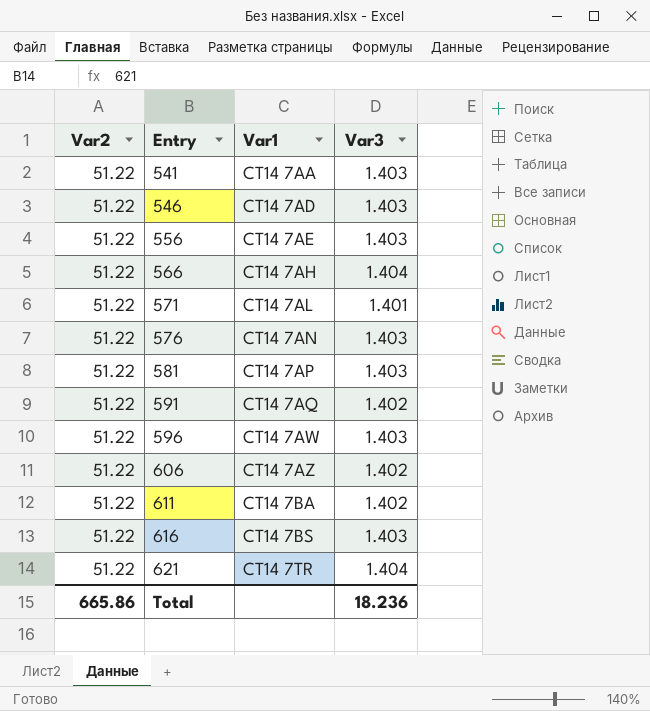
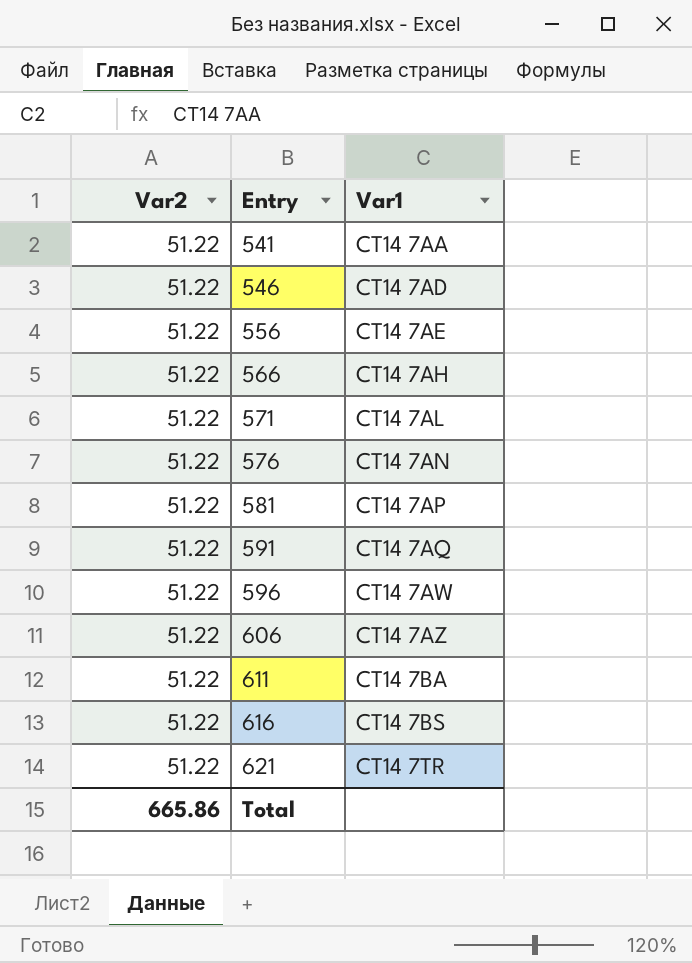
column Var3 | position: 4 -> none

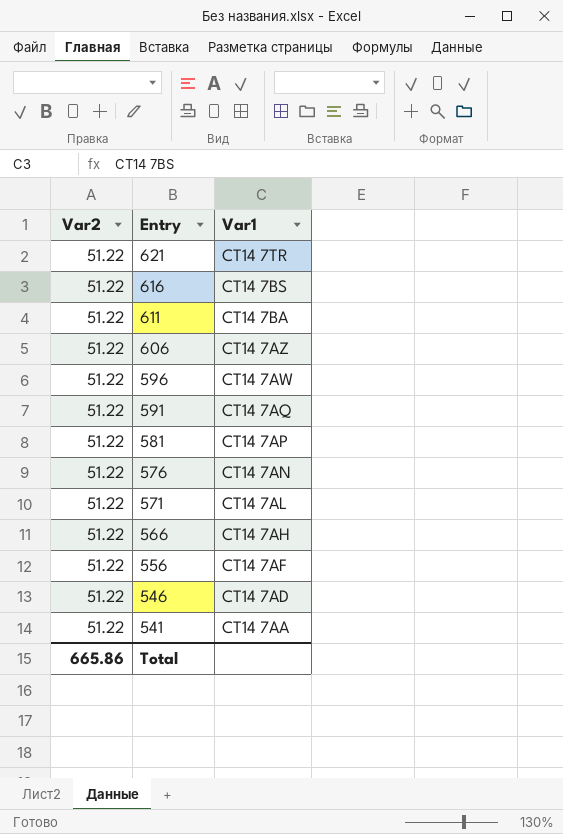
row order: Entry ascending -> Entry descending
556 | Var1: CT14 7AE -> CT14 7AF

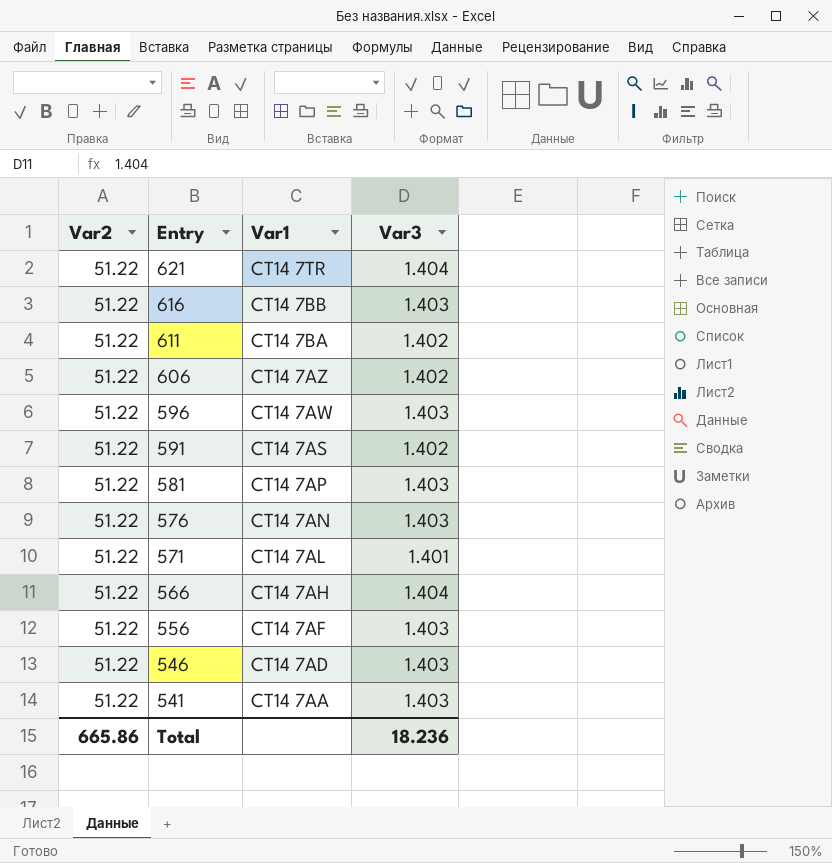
column Var3 | position: none -> 4
616 | Var1: CT14 7BS -> CT14 7BB
591 | Var1: CT14 7AQ -> CT14 7AS

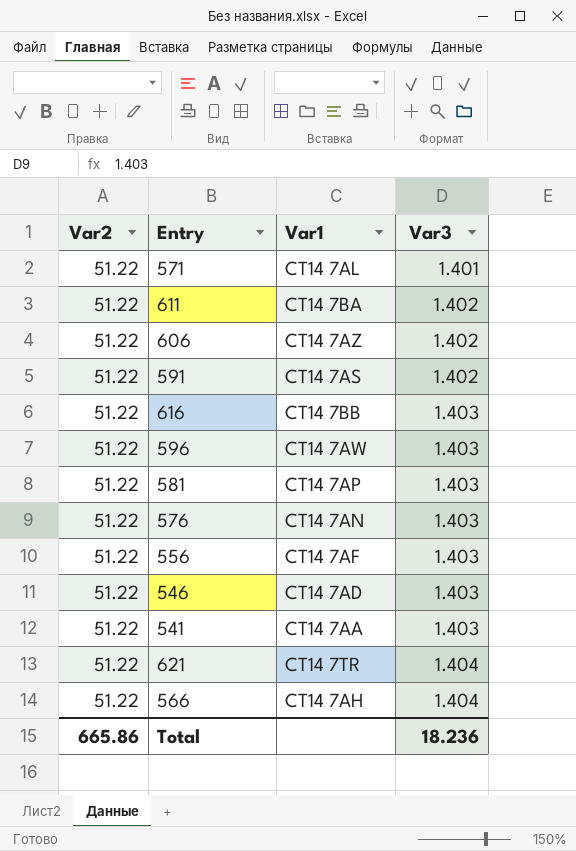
row order: Entry descending -> Var3 ascending

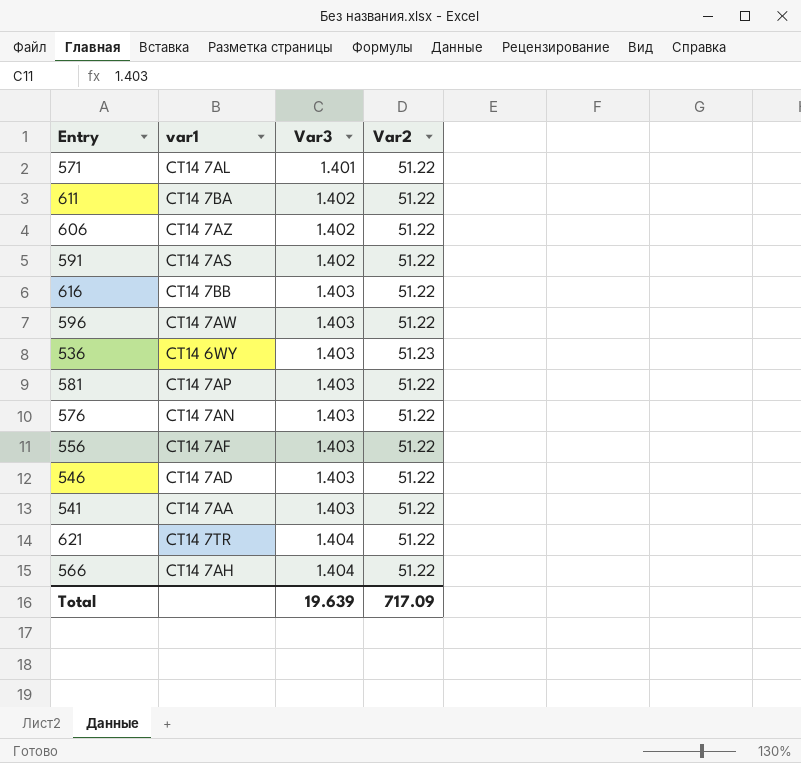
column name: Var1 -> var1
column Var2 | position: 1 -> 4
row 536: none -> CT14 6WY | 1.403 | 51.23
Total | Var3: 18.236 -> 19.639
Total | Var2: 665.86 -> 717.09

